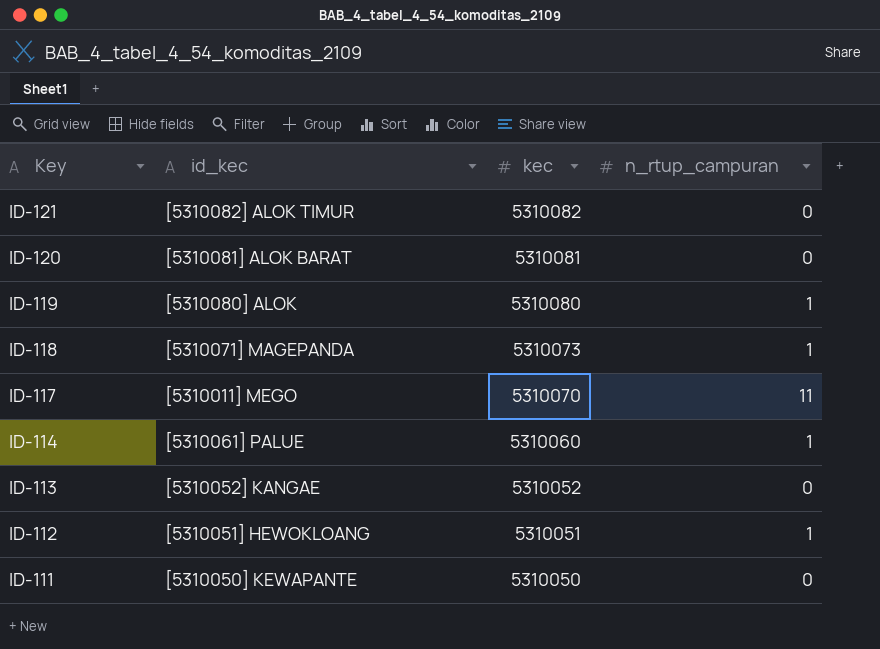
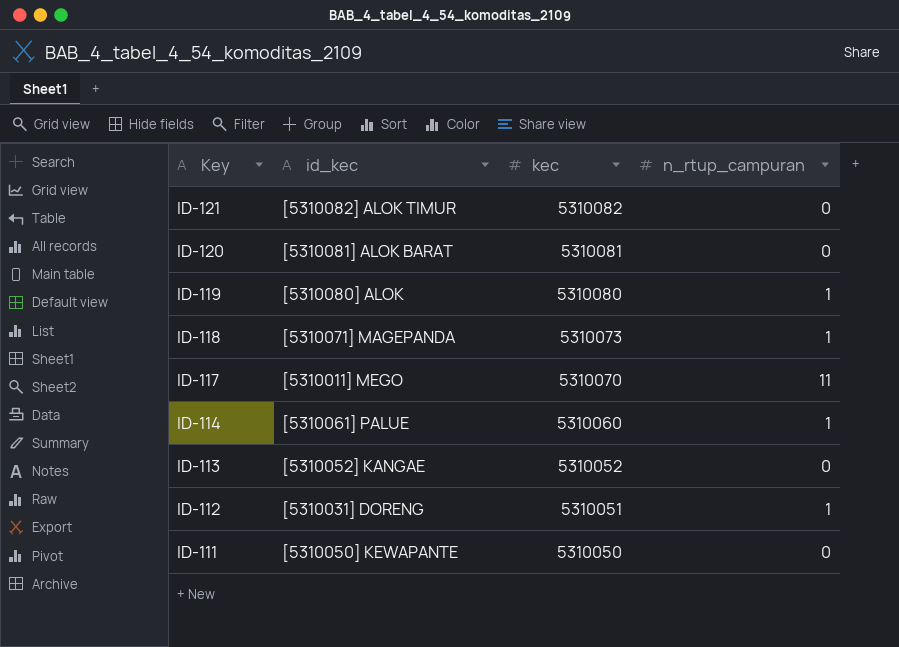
ID-112 | id_kec: [5310051] HEWOKLOANG -> [5310031] DORENG

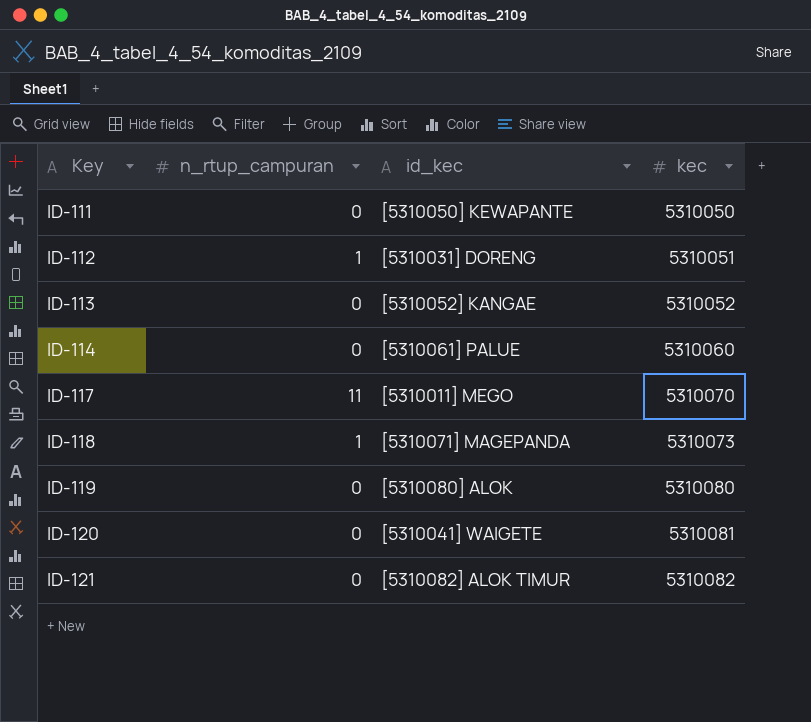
row order: Key descending -> Key ascending
column n_rtup_campuran | position: 4 -> 2
ID-114 | n_rtup_campuran: 1 -> 0
ID-119 | n_rtup_campuran: 1 -> 0
ID-120 | id_kec: [5310081] ALOK BARAT -> [5310041] WAIGETE

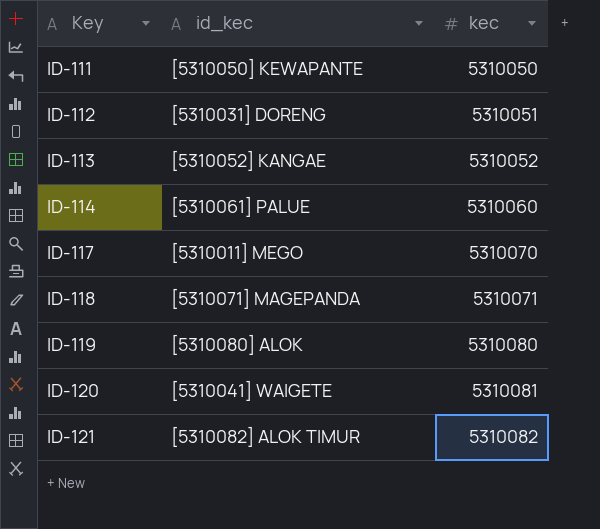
column n_rtup_campuran | position: 2 -> none
ID-118 | kec: 5310073 -> 5310071

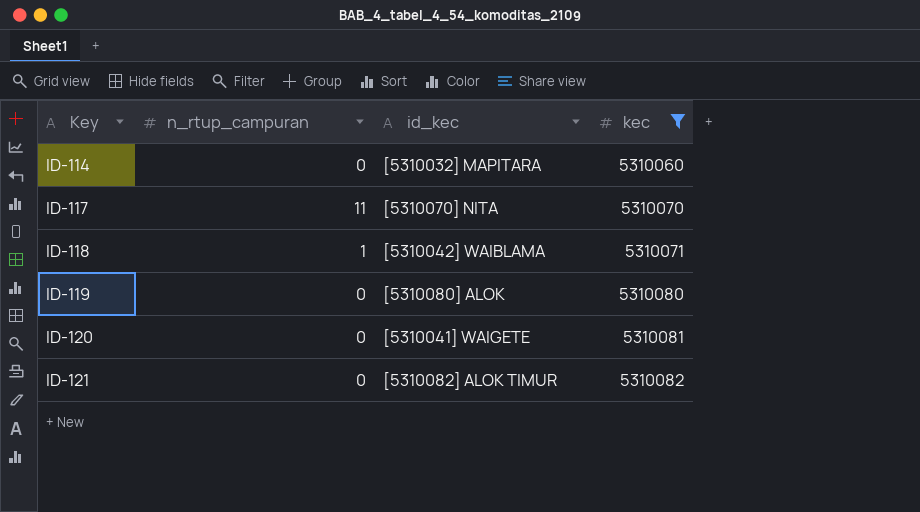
filter: none -> kec >= 5310060
column n_rtup_campuran | position: none -> 2
ID-114 | id_kec: [5310061] PALUE -> [5310032] MAPITARA
ID-117 | id_kec: [5310011] MEGO -> [5310070] NITA
ID-118 | id_kec: [5310071] MAGEPANDA -> [5310042] WAIBLAMA

